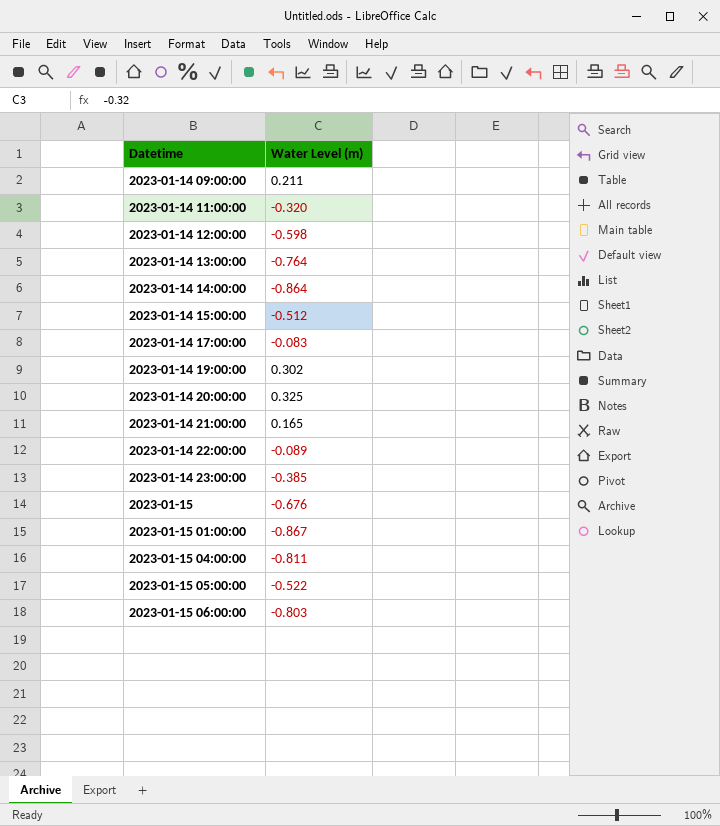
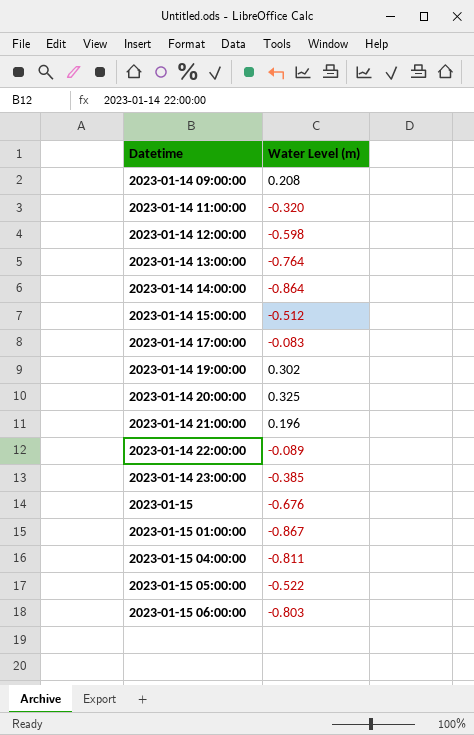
2023-01-14 09:00:00 | Water Level (m): 0.211 -> 0.208
2023-01-14 21:00:00 | Water Level (m): 0.165 -> 0.196

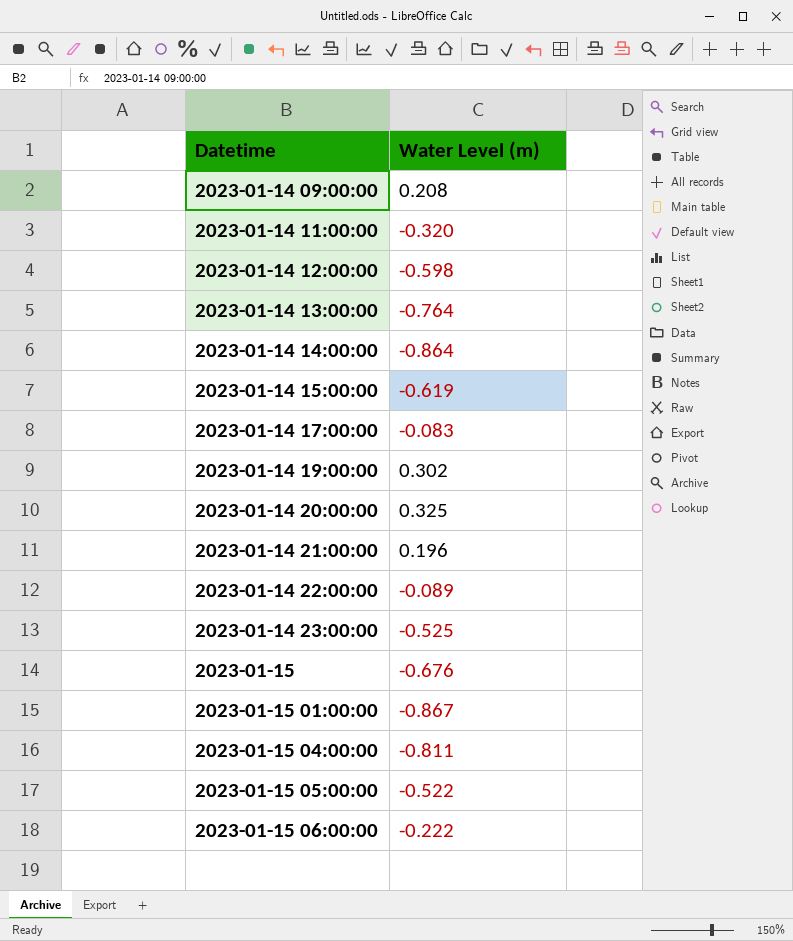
2023-01-14 15:00:00 | Water Level (m): -0.512 -> -0.619
2023-01-14 23:00:00 | Water Level (m): -0.385 -> -0.525
2023-01-15 06:00:00 | Water Level (m): -0.803 -> -0.222

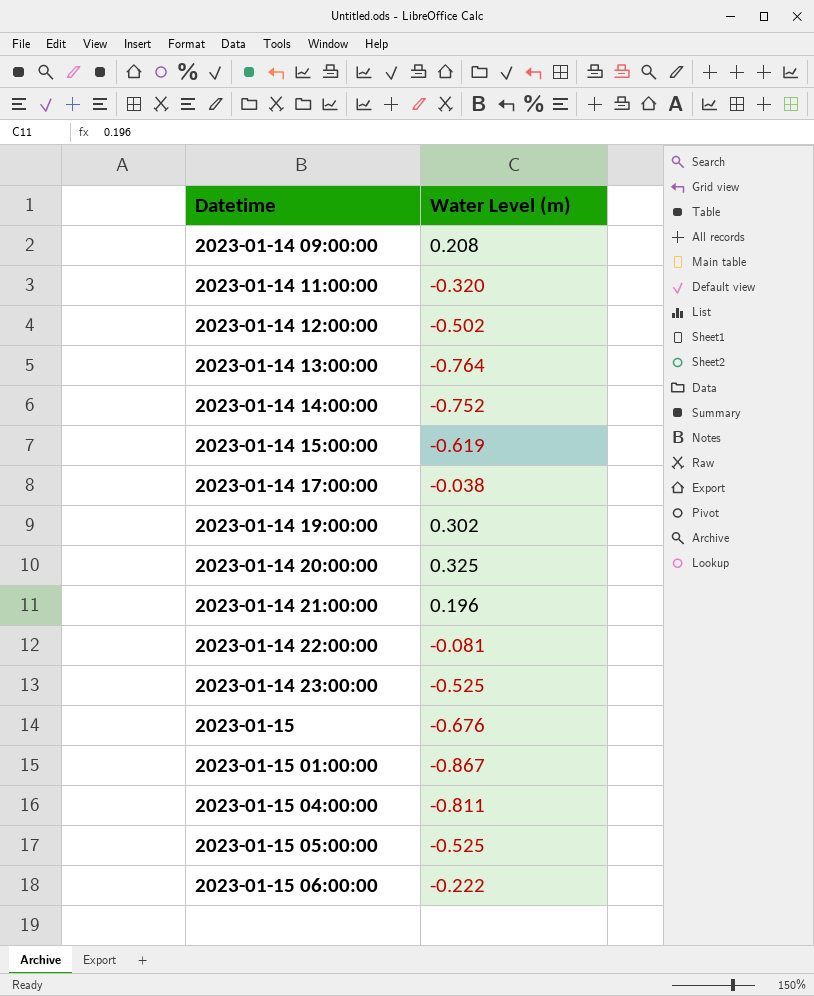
2023-01-14 12:00:00 | Water Level (m): -0.598 -> -0.502
2023-01-14 14:00:00 | Water Level (m): -0.864 -> -0.752
2023-01-14 17:00:00 | Water Level (m): -0.083 -> -0.038
2023-01-14 22:00:00 | Water Level (m): -0.089 -> -0.081
2023-01-15 05:00:00 | Water Level (m): -0.522 -> -0.525

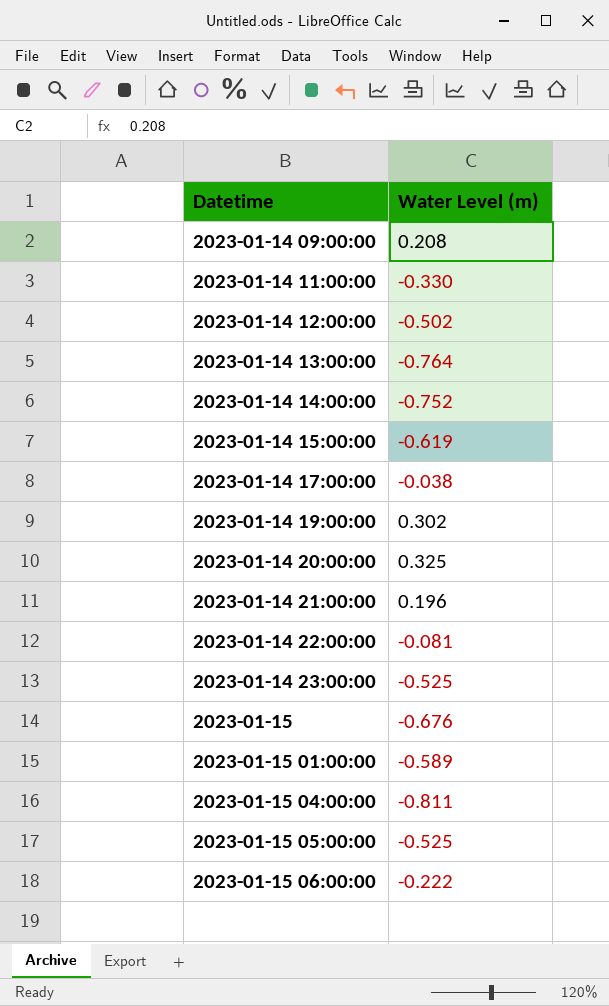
2023-01-14 11:00:00 | Water Level (m): -0.320 -> -0.330
2023-01-15 01:00:00 | Water Level (m): -0.867 -> -0.589

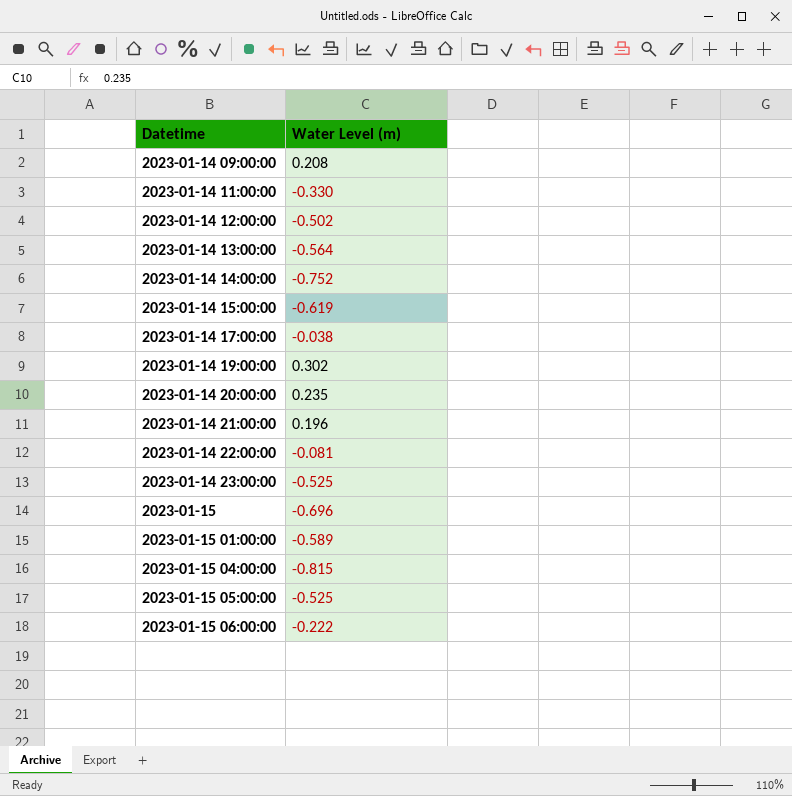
2023-01-14 13:00:00 | Water Level (m): -0.764 -> -0.564
2023-01-14 20:00:00 | Water Level (m): 0.325 -> 0.235
2023-01-15 | Water Level (m): -0.676 -> -0.696
2023-01-15 04:00:00 | Water Level (m): -0.811 -> -0.815

